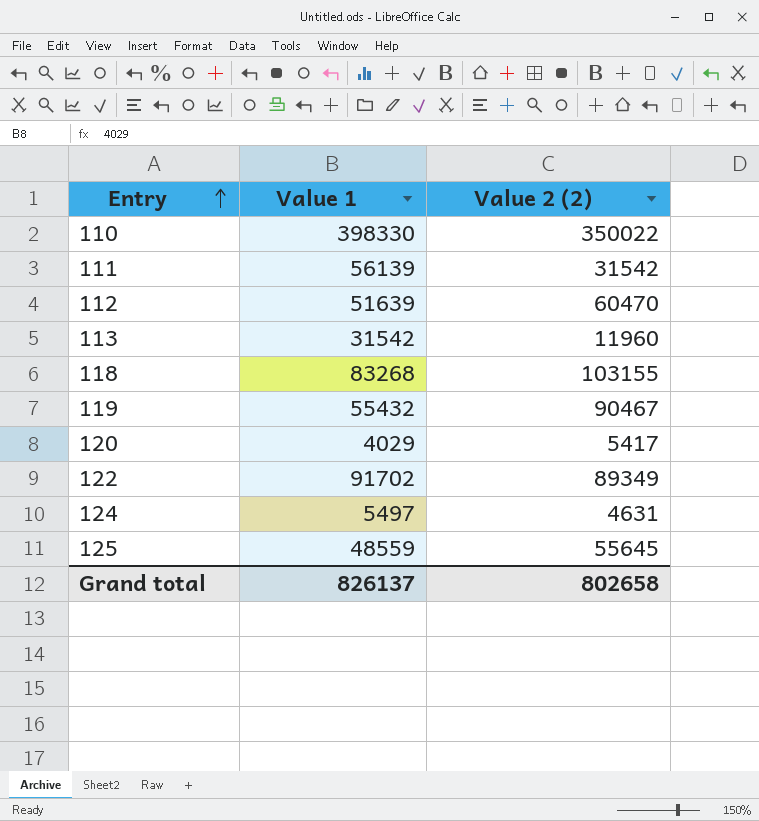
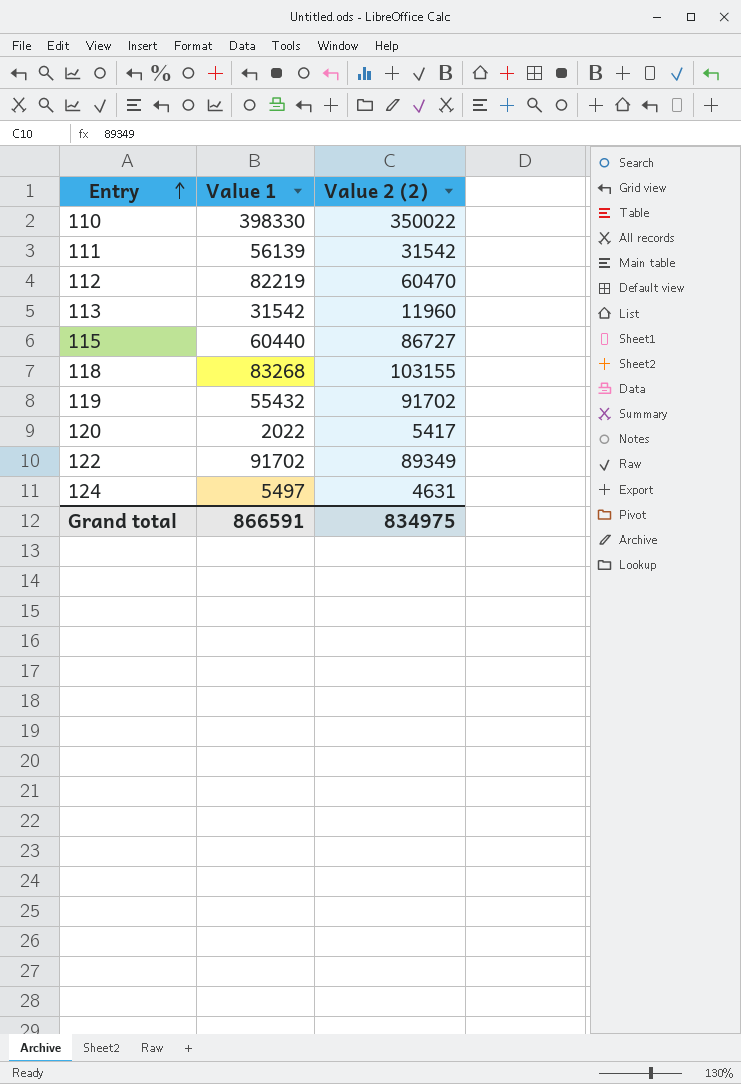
row 125: 48559 | 55645 -> none
112 | Value 1: 51639 -> 82219
row 115: none -> 60440 | 86727
119 | Value 2 (2): 90467 -> 91702
120 | Value 1: 4029 -> 2022
Grand total | Value 1: 826137 -> 866591
Grand total | Value 2 (2): 802658 -> 834975

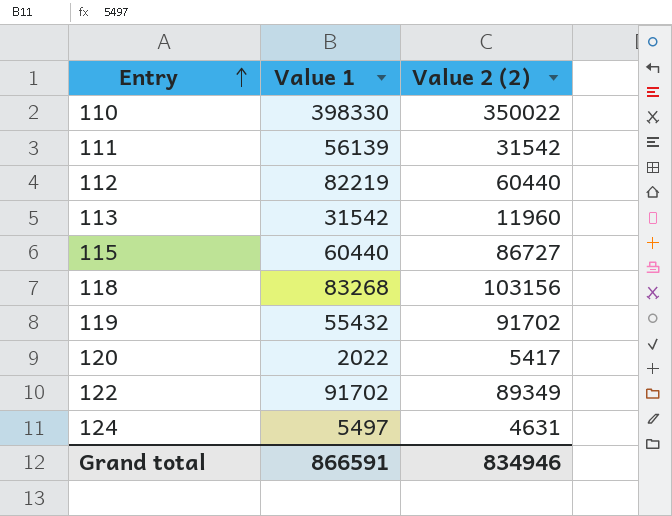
112 | Value 2 (2): 60470 -> 60440
118 | Value 2 (2): 103155 -> 103156
Grand total | Value 2 (2): 834975 -> 834946

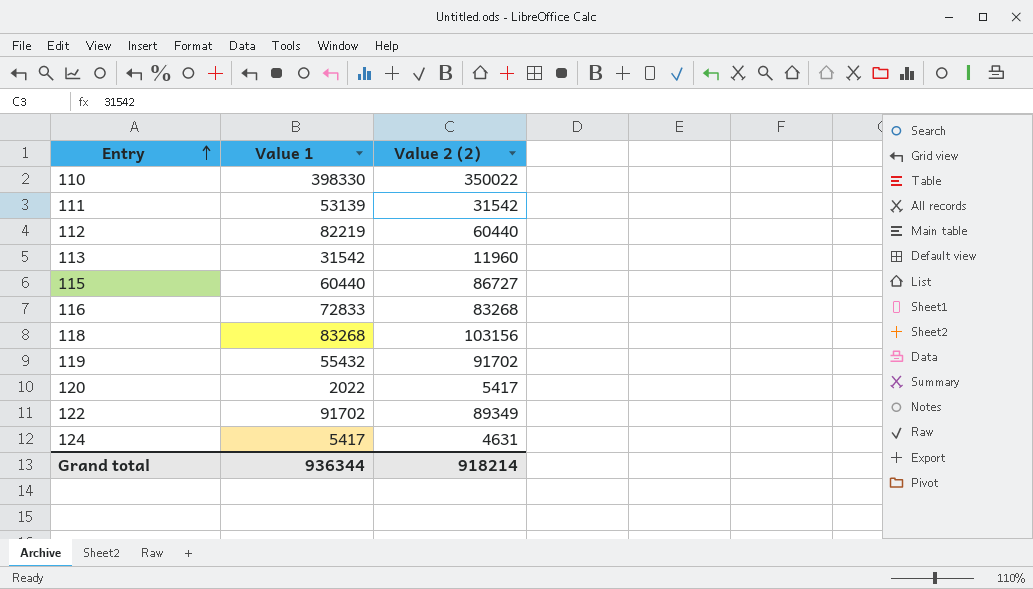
111 | Value 1: 56139 -> 53139
row 116: none -> 72833 | 83268
124 | Value 1: 5497 -> 5417
Grand total | Value 1: 866591 -> 936344
Grand total | Value 2 (2): 834946 -> 918214

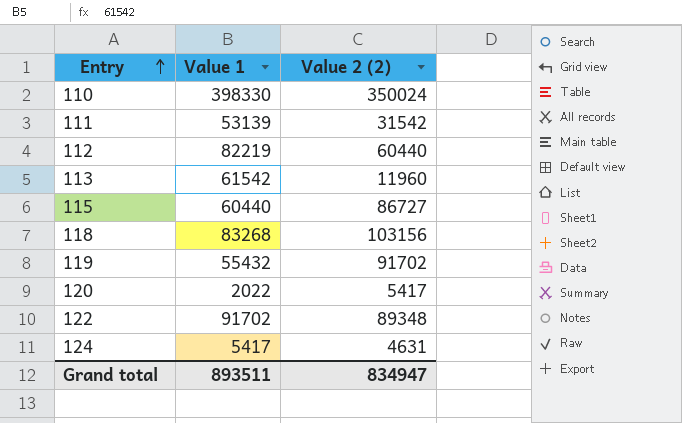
row 116: 72833 | 83268 -> none
110 | Value 2 (2): 350022 -> 350024
113 | Value 1: 31542 -> 61542
122 | Value 2 (2): 89349 -> 89348
Grand total | Value 1: 936344 -> 893511
Grand total | Value 2 (2): 918214 -> 834947

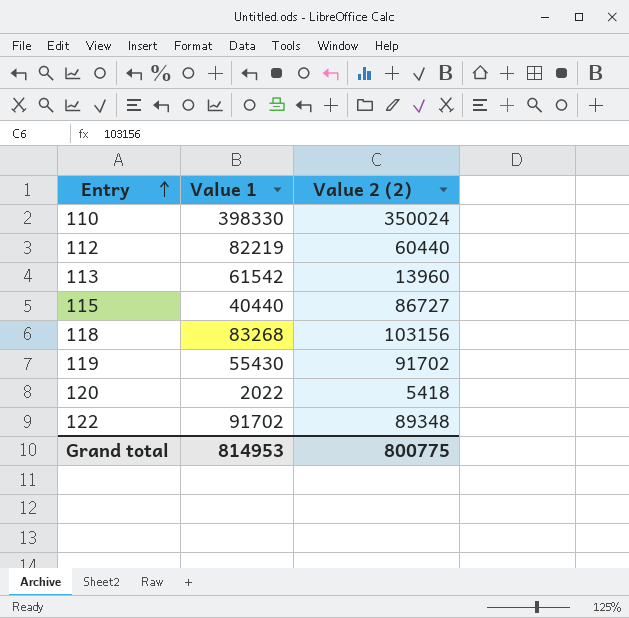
row 111: 53139 | 31542 -> none
row 124: 5417 | 4631 -> none
113 | Value 2 (2): 11960 -> 13960
115 | Value 1: 60440 -> 40440
119 | Value 1: 55432 -> 55430
120 | Value 2 (2): 5417 -> 5418
Grand total | Value 1: 893511 -> 814953
Grand total | Value 2 (2): 834947 -> 800775

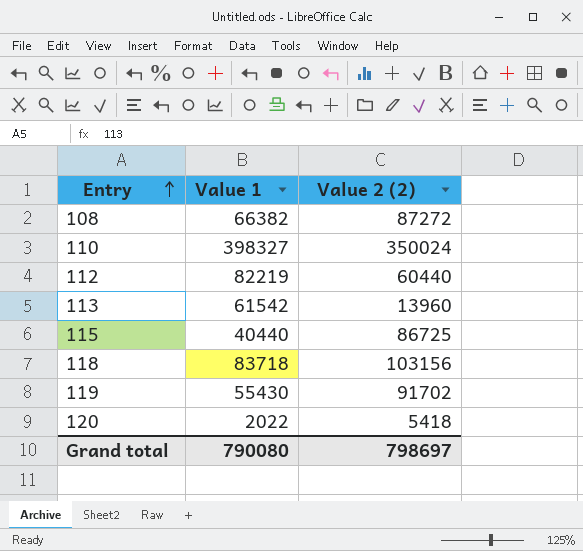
row 122: 91702 | 89348 -> none
row 108: none -> 66382 | 87272
110 | Value 1: 398330 -> 398327
115 | Value 2 (2): 86727 -> 86725
118 | Value 1: 83268 -> 83718
Grand total | Value 1: 814953 -> 790080
Grand total | Value 2 (2): 800775 -> 798697

